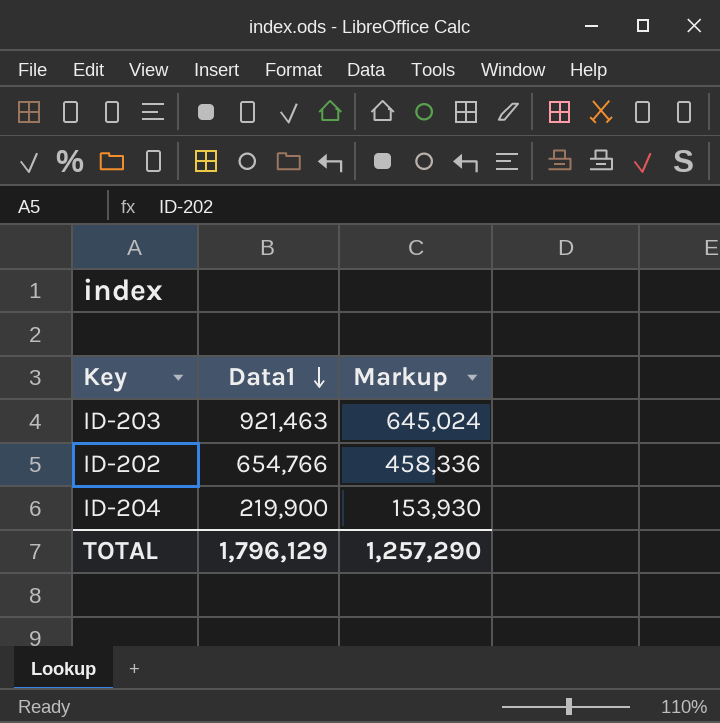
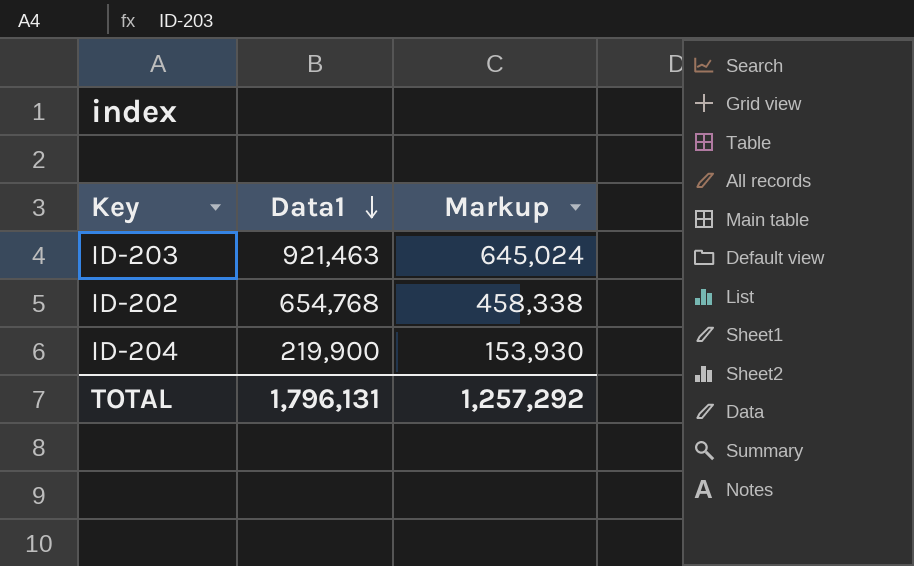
ID-202 | Data1: 654,766 -> 654,768
ID-202 | Markup: 458,336 -> 458,338
TOTAL | Data1: 1,796,129 -> 1,796,131
TOTAL | Markup: 1,257,290 -> 1,257,292

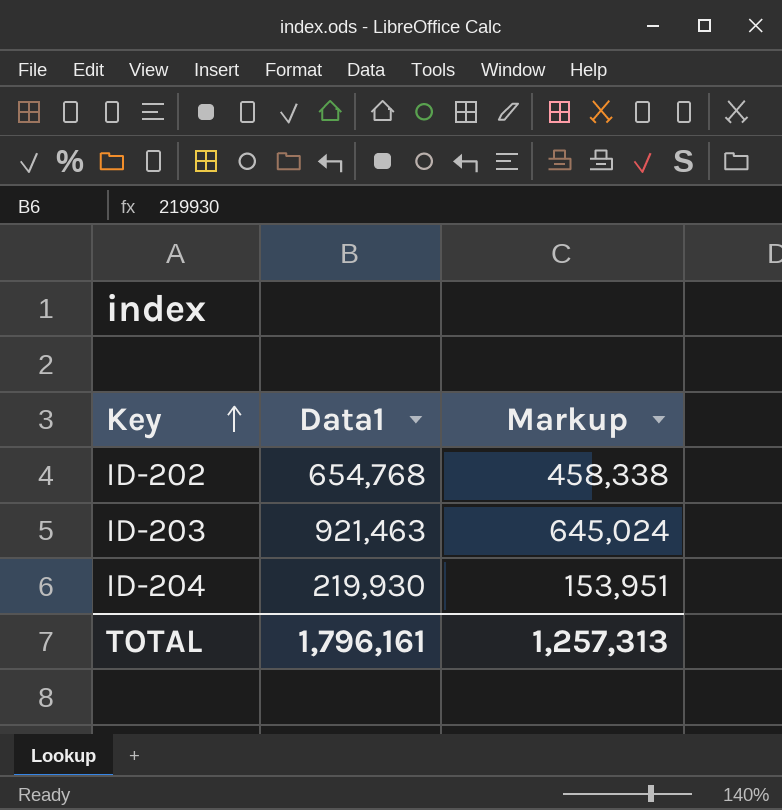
row order: Data1 descending -> Key ascending
ID-204 | Data1: 219,900 -> 219,930
ID-204 | Markup: 153,930 -> 153,951
TOTAL | Data1: 1,796,131 -> 1,796,161
TOTAL | Markup: 1,257,292 -> 1,257,313

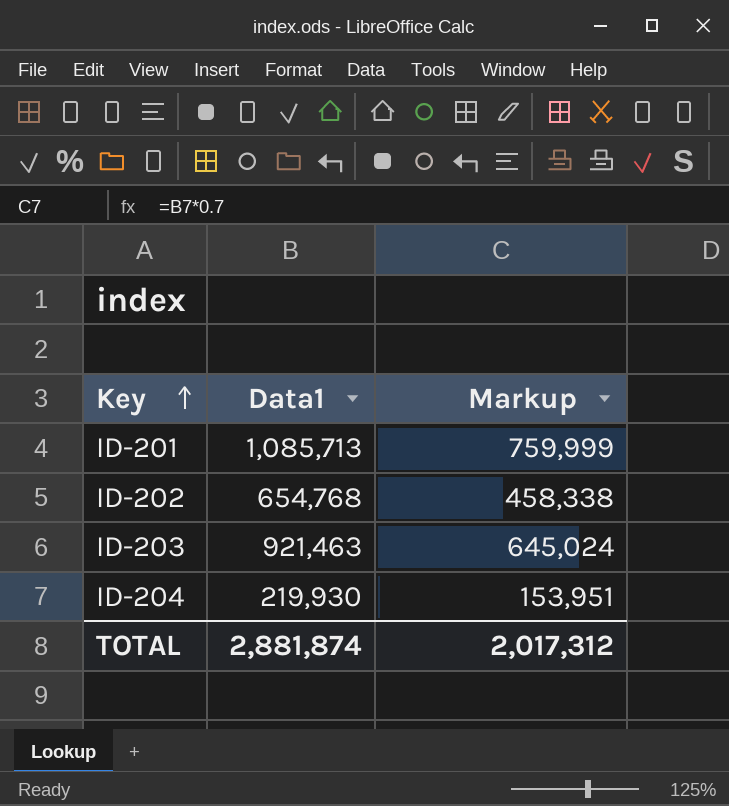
row ID-201: none -> 1,085,713 | 759,999
TOTAL | Data1: 1,796,161 -> 2,881,874
TOTAL | Markup: 1,257,313 -> 2,017,312

